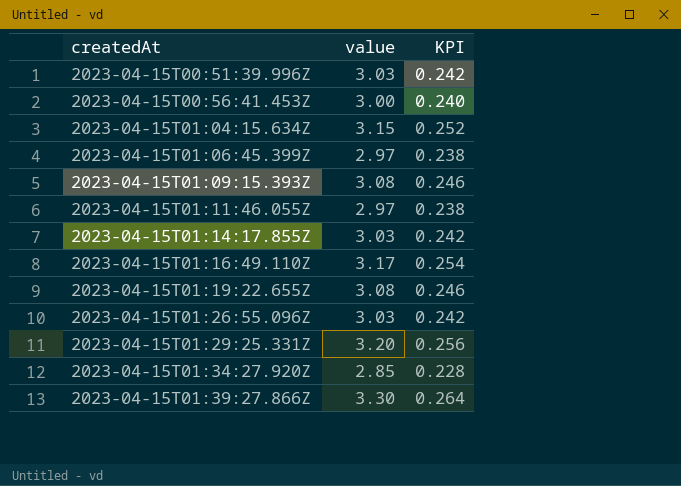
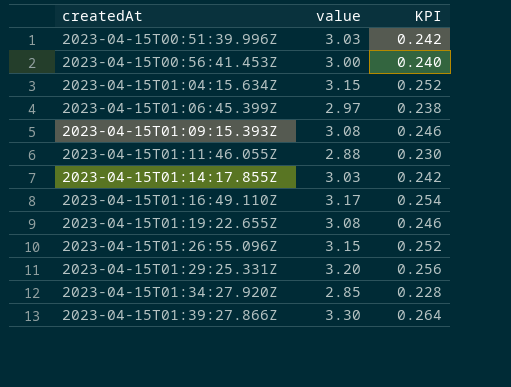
2023-04-15T01:11:46.055Z | value: 2.97 -> 2.88
2023-04-15T01:11:46.055Z | KPI: 0.238 -> 0.230
2023-04-15T01:26:55.096Z | value: 3.03 -> 3.15
2023-04-15T01:26:55.096Z | KPI: 0.242 -> 0.252

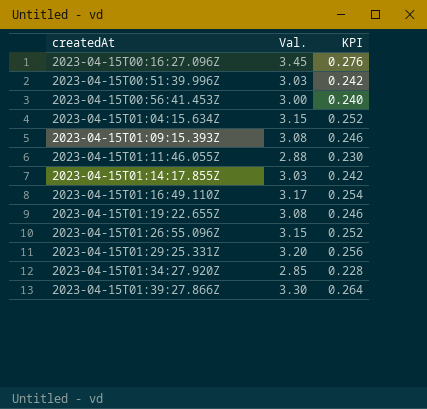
column name: value -> Val.
row 2023-04-15T01:06:45.399Z: 2.97 | 0.238 -> none
row 2023-04-15T00:16:27.096Z: none -> 3.45 | 0.276

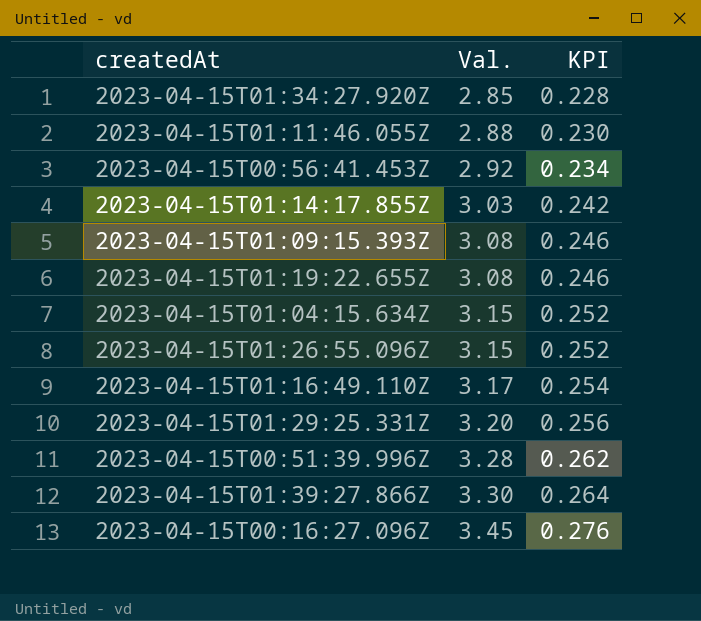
row order: createdAt ascending -> Val. ascending
2023-04-15T00:56:41.453Z | Val.: 3.00 -> 2.92
2023-04-15T00:56:41.453Z | KPI: 0.240 -> 0.234
2023-04-15T00:51:39.996Z | Val.: 3.03 -> 3.28
2023-04-15T00:51:39.996Z | KPI: 0.242 -> 0.262

